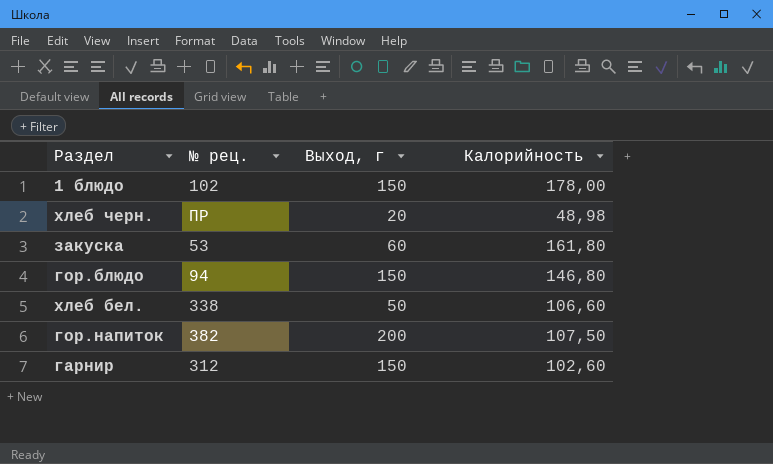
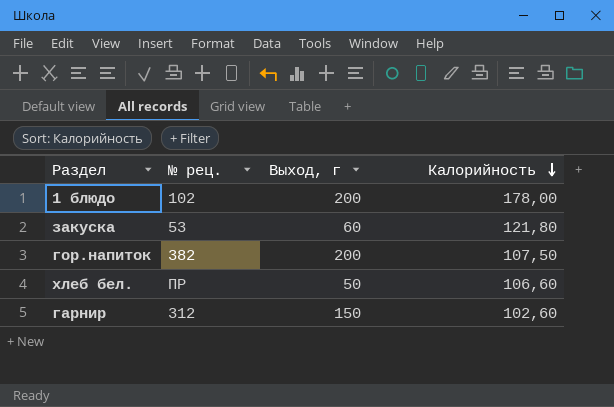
row order: none -> Калорийность descending
row хлеб черн.: ПР | 20 | 48,98 -> none
row гор.блюдо: 94 | 150 | 146,80 -> none
1 блюдо | Выход, г: 150 -> 200
закуска | Калорийность: 161,80 -> 121,80
хлеб бел. | № рец.: 338 -> ПР

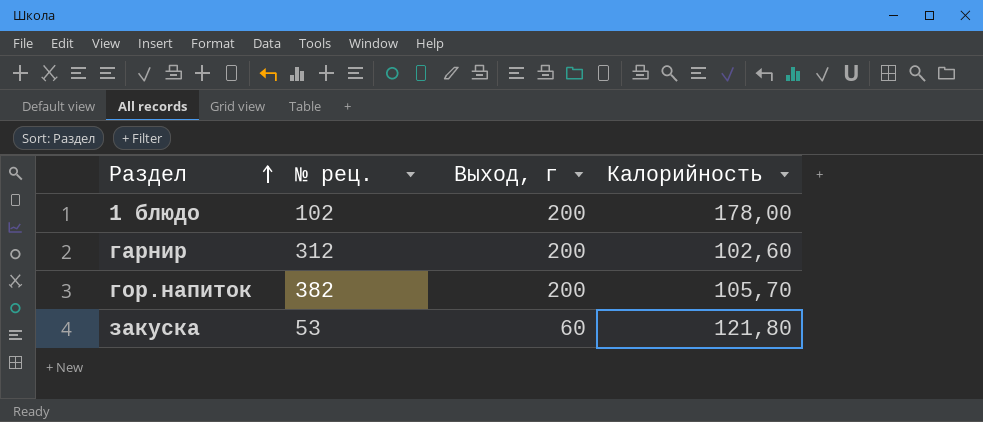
row order: Калорийность descending -> Раздел ascending
row хлеб бел.: ПР | 50 | 106,60 -> none
гарнир | Выход, г: 150 -> 200
гор.напиток | Калорийность: 107,50 -> 105,70

